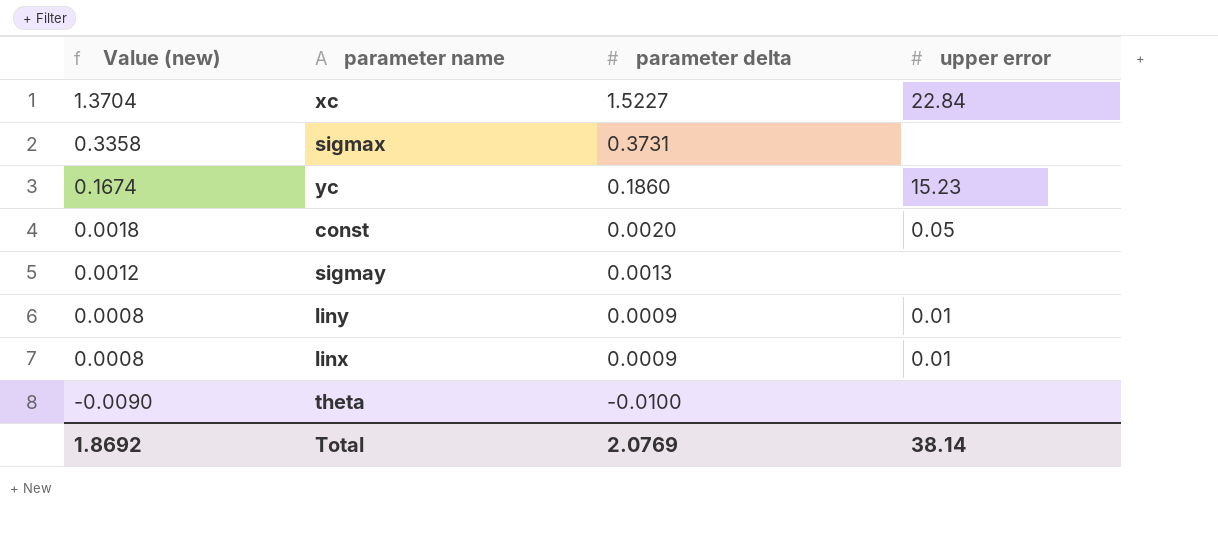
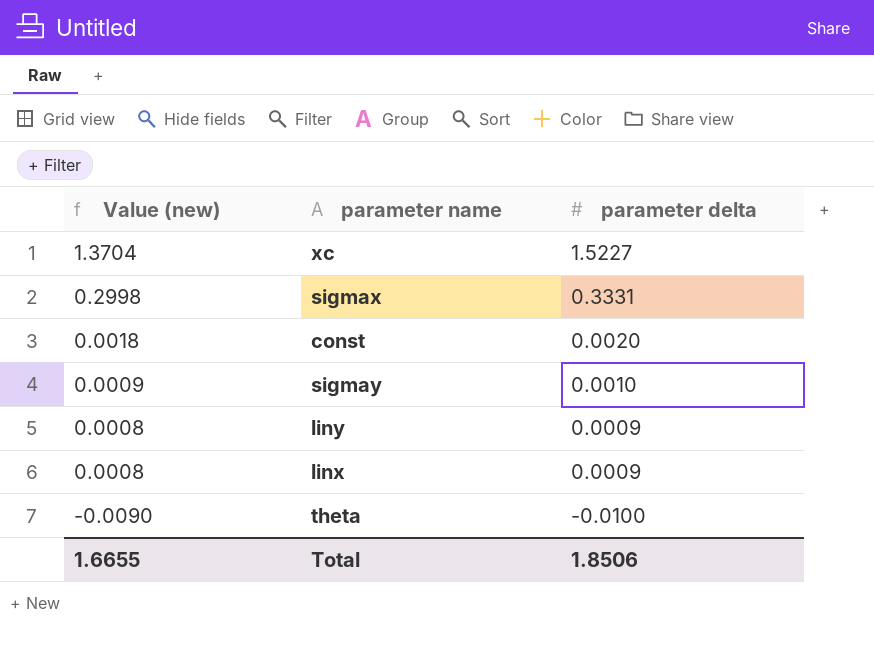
column upper error | position: 4 -> none
row yc: 0.1674 | 0.1860 | 15.23 -> none
sigmax | Value (new): 0.3358 -> 0.2998
sigmax | parameter delta: 0.3731 -> 0.3331
sigmay | Value (new): 0.0012 -> 0.0009
sigmay | parameter delta: 0.0013 -> 0.0010
Total | Value (new): 1.8692 -> 1.6655
Total | parameter delta: 2.0769 -> 1.8506

